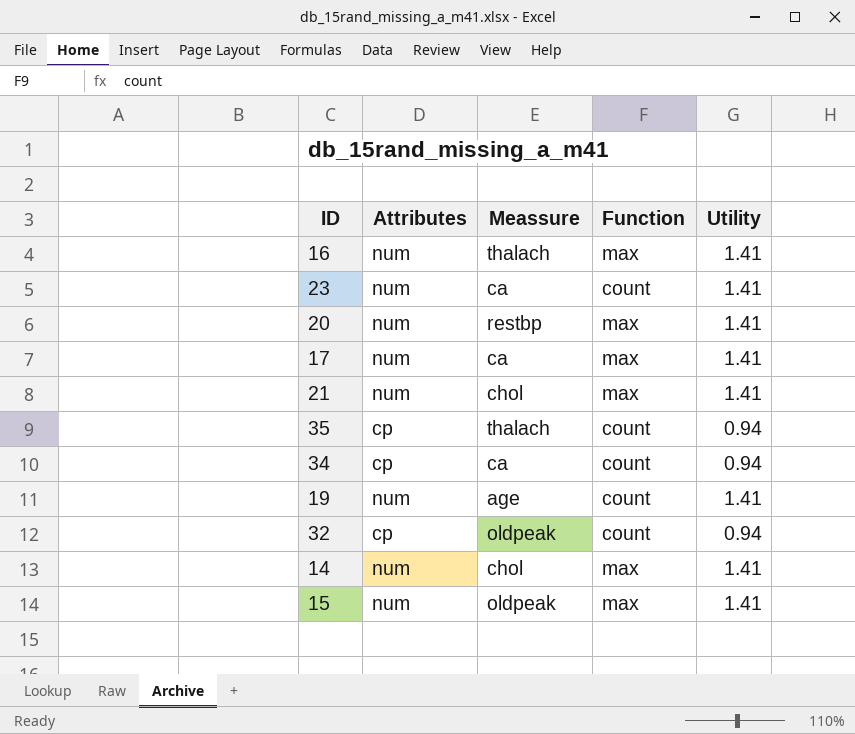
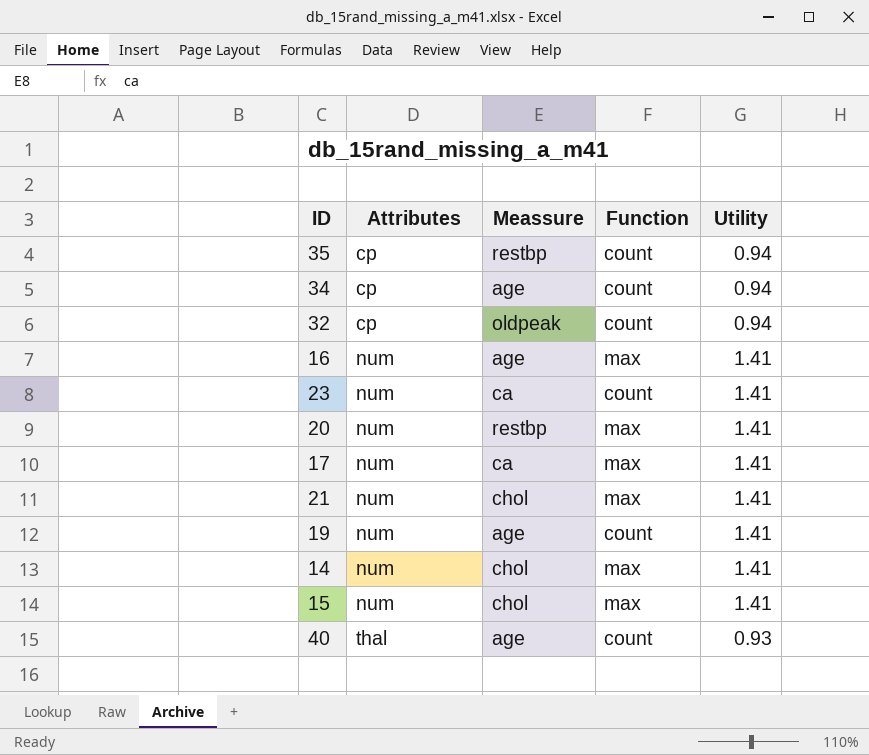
row order: none -> Attributes ascending
35 | Meassure: thalach -> restbp
34 | Meassure: ca -> age
16 | Meassure: thalach -> age
15 | Meassure: oldpeak -> chol
row 40: none -> thal | age | count | 0.93

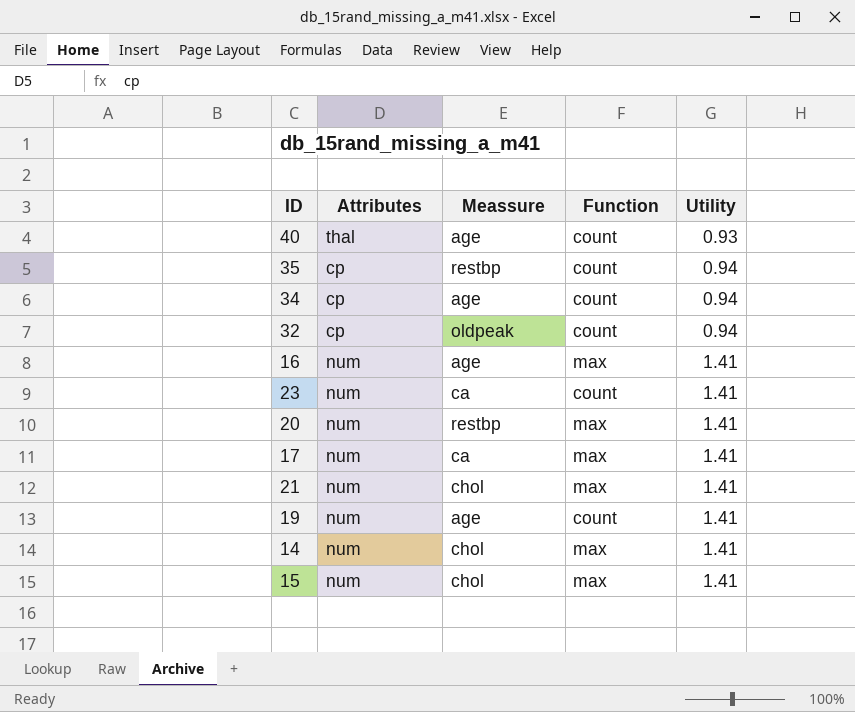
row order: Attributes ascending -> Utility ascending

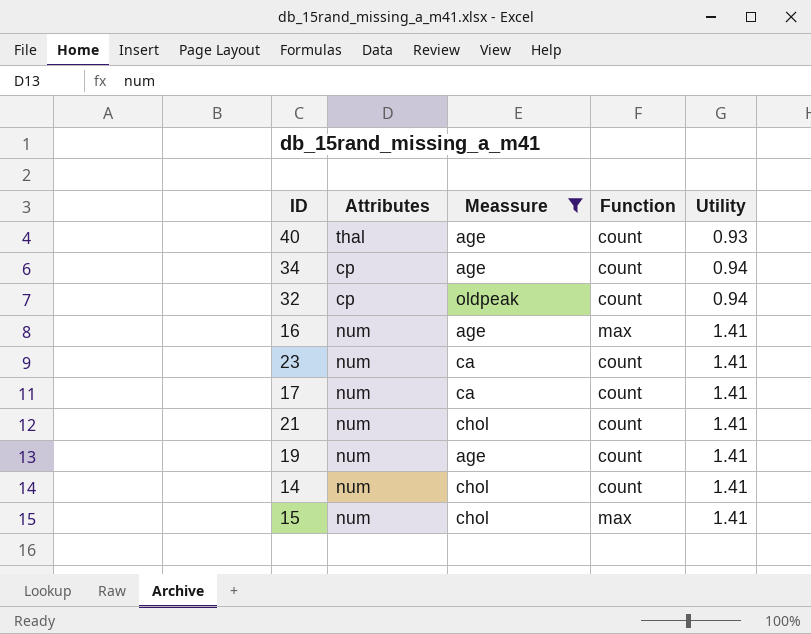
filter: none -> Meassure != restbp
17 | Function: max -> count
21 | Function: max -> count
14 | Function: max -> count

